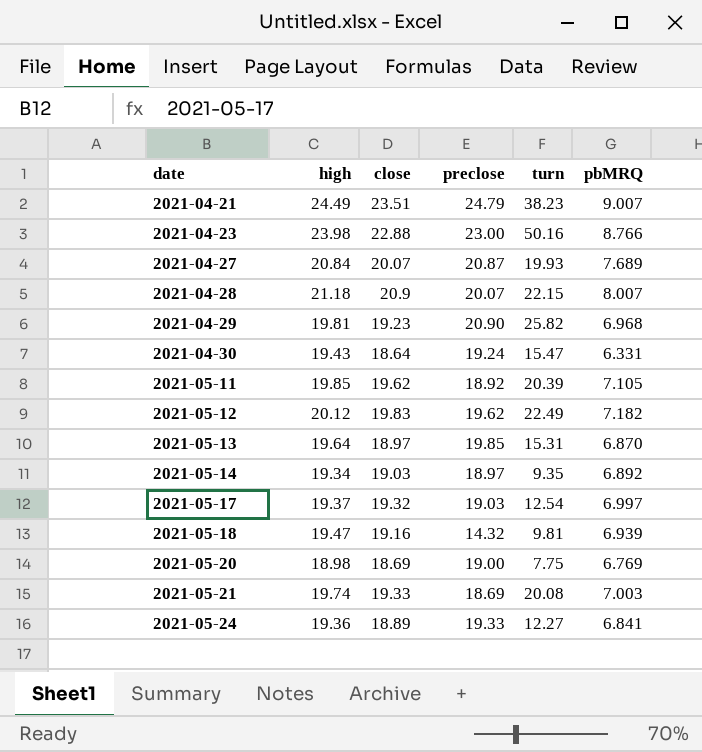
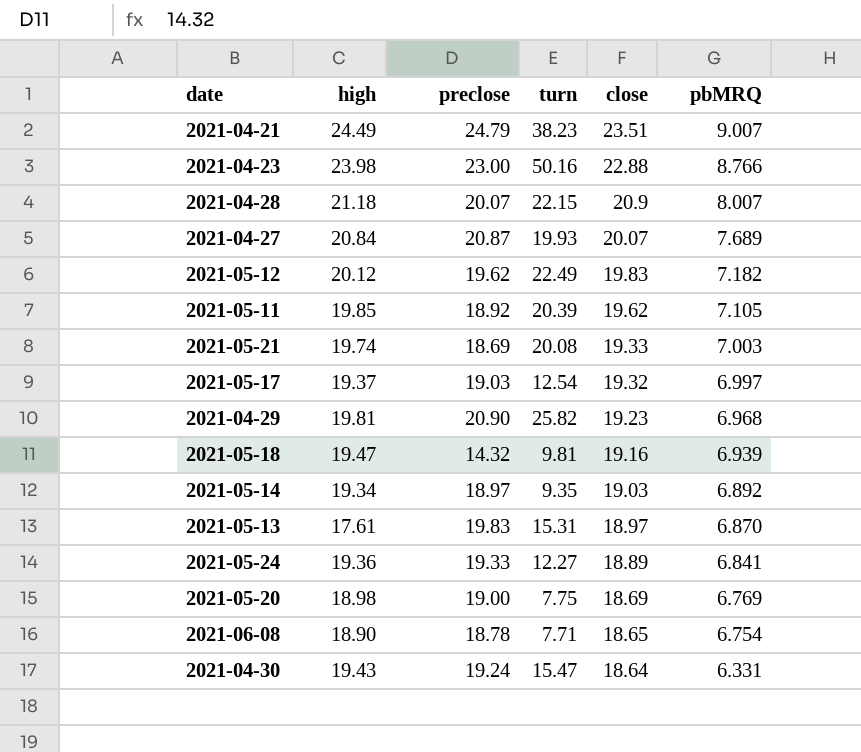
row order: date ascending -> close descending
column close | position: 3 -> 5
2021-05-13 | high: 19.64 -> 17.61
2021-05-13 | preclose: 19.85 -> 19.83
row 2021-06-08: none -> 18.90 | 18.78 | 7.71 | 18.65 | 6.754

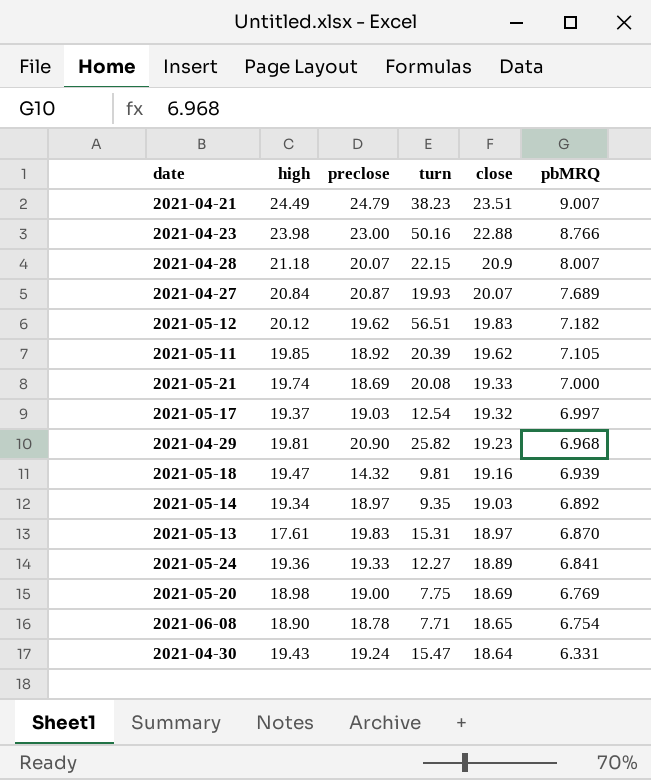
2021-05-12 | turn: 22.49 -> 56.51
2021-05-21 | pbMRQ: 7.003 -> 7.000

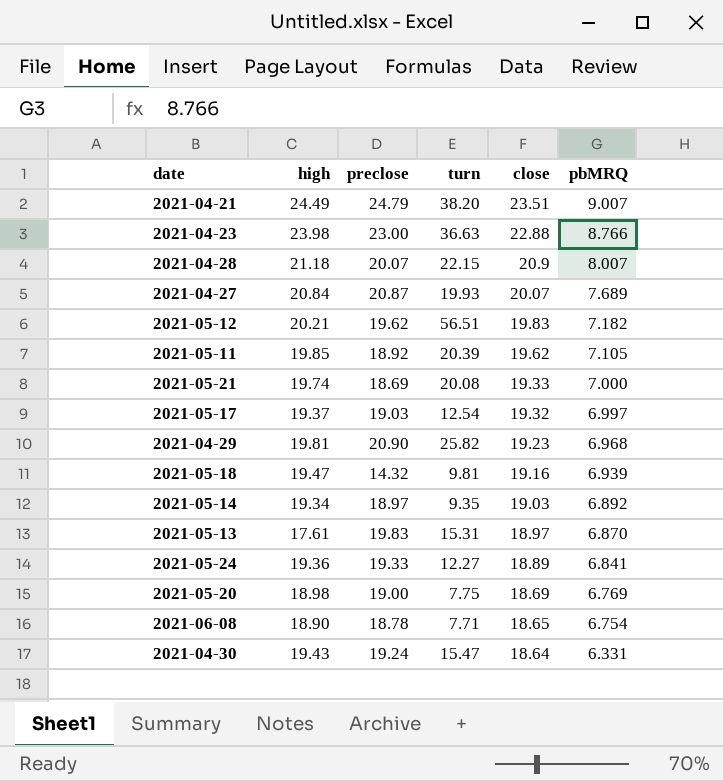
2021-04-21 | turn: 38.23 -> 38.20
2021-04-23 | turn: 50.16 -> 36.63
2021-05-12 | high: 20.12 -> 20.21

